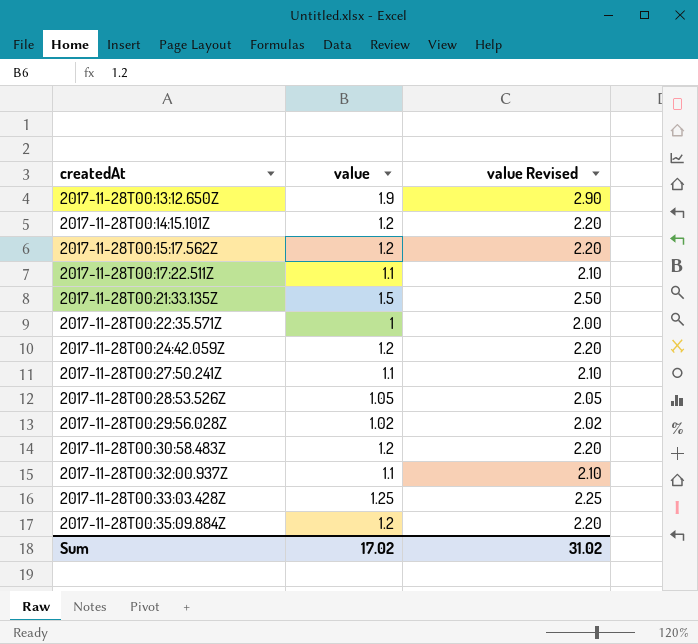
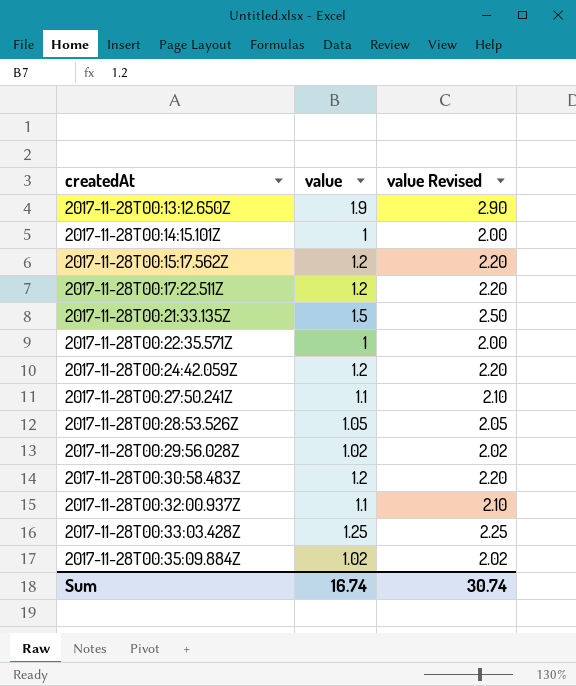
2017-11-28T00:14:15.101Z | value: 1.2 -> 1
2017-11-28T00:14:15.101Z | value Revised: 2.20 -> 2.00
2017-11-28T00:17:22.511Z | value: 1.1 -> 1.2
2017-11-28T00:17:22.511Z | value Revised: 2.10 -> 2.20
2017-11-28T00:35:09.884Z | value: 1.2 -> 1.02
2017-11-28T00:35:09.884Z | value Revised: 2.20 -> 2.02
Sum | value: 17.02 -> 16.74
Sum | value Revised: 31.02 -> 30.74

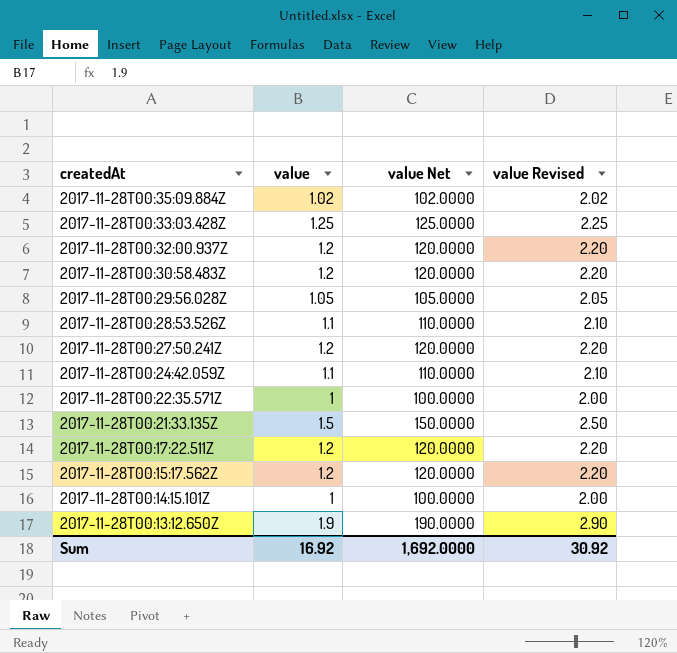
row order: createdAt ascending -> createdAt descending
column value Net | formula: none -> [value] * 100
2017-11-28T00:32:00.937Z | value: 1.1 -> 1.2
2017-11-28T00:32:00.937Z | value Revised: 2.10 -> 2.20
2017-11-28T00:29:56.028Z | value: 1.02 -> 1.05
2017-11-28T00:29:56.028Z | value Revised: 2.02 -> 2.05
2017-11-28T00:28:53.526Z | value: 1.05 -> 1.1
2017-11-28T00:28:53.526Z | value Revised: 2.05 -> 2.10
2017-11-28T00:27:50.241Z | value: 1.1 -> 1.2
2017-11-28T00:27:50.241Z | value Revised: 2.10 -> 2.20
2017-11-28T00:24:42.059Z | value: 1.2 -> 1.1
2017-11-28T00:24:42.059Z | value Revised: 2.20 -> 2.10
Sum | value: 16.74 -> 16.92
Sum | value Revised: 30.74 -> 30.92

